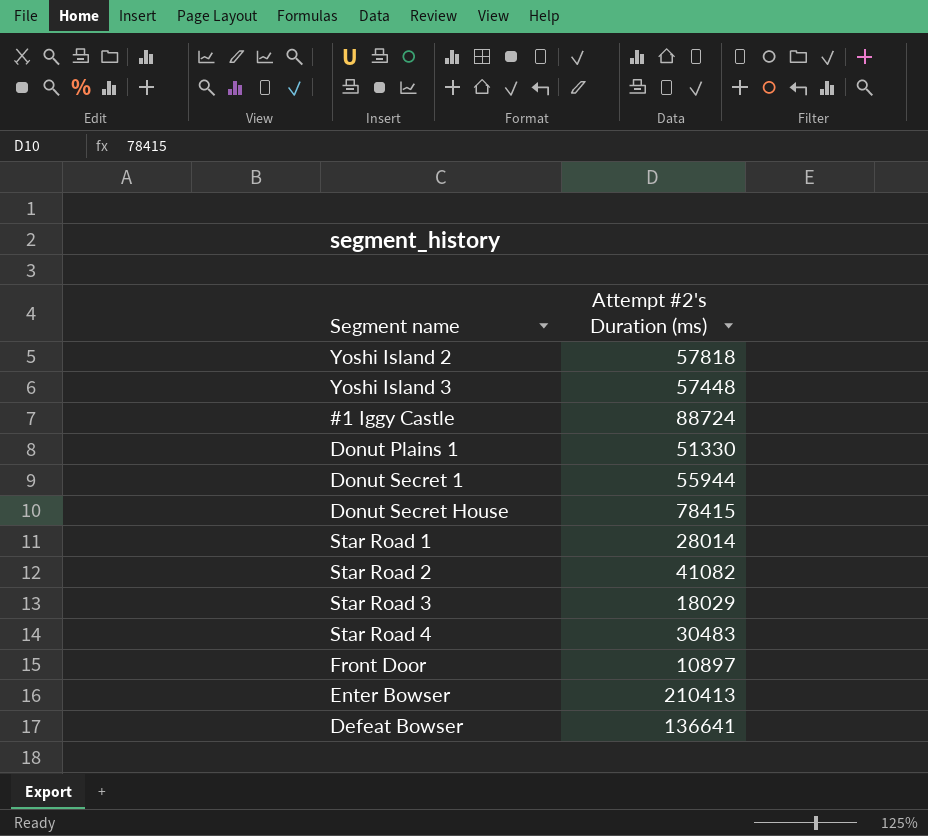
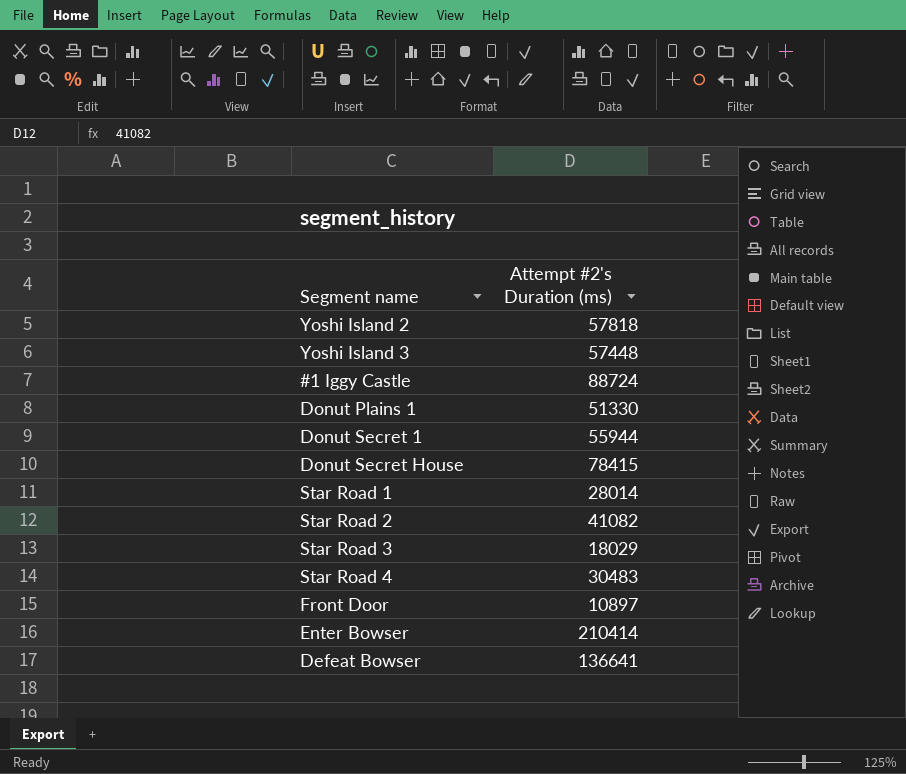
Enter Bowser | Attempt #2's Duration (ms): 210413 -> 210414

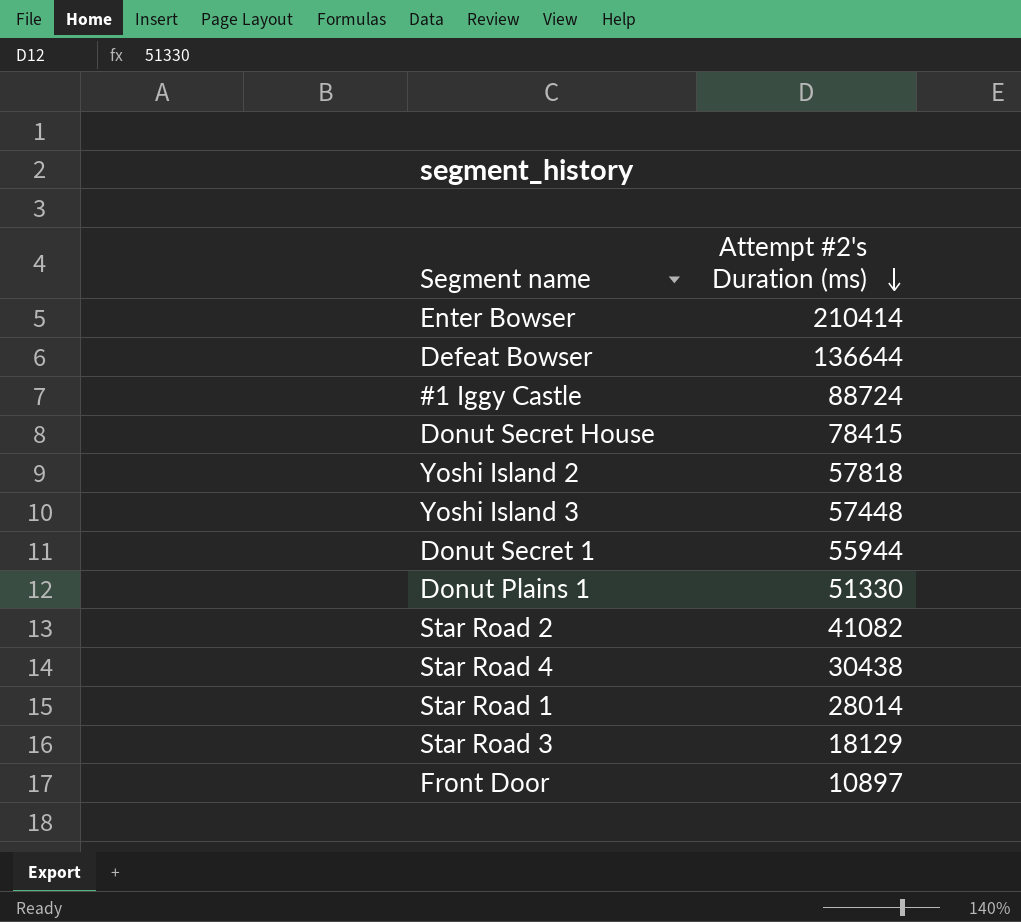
row order: none -> Attempt #2's Duration (ms) descending
Defeat Bowser | Attempt #2's Duration (ms): 136641 -> 136644
Star Road 4 | Attempt #2's Duration (ms): 30483 -> 30438
Star Road 3 | Attempt #2's Duration (ms): 18029 -> 18129

